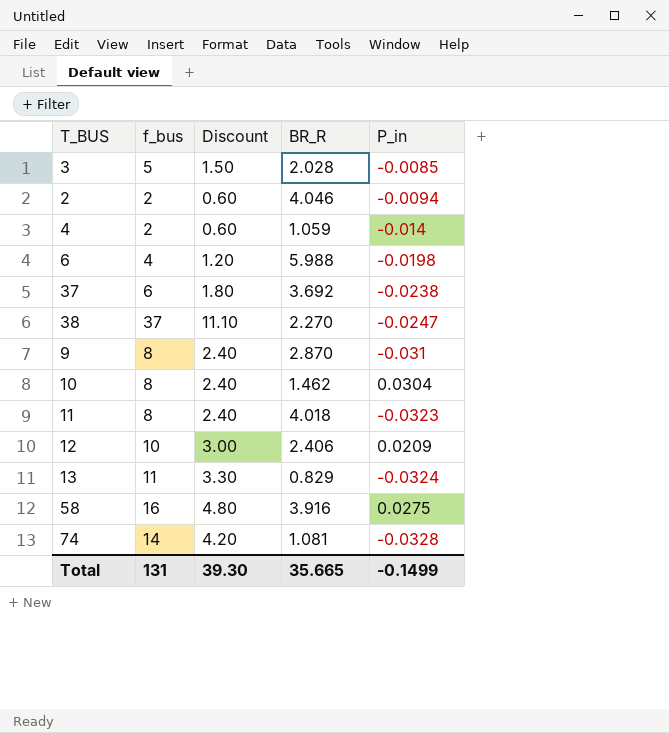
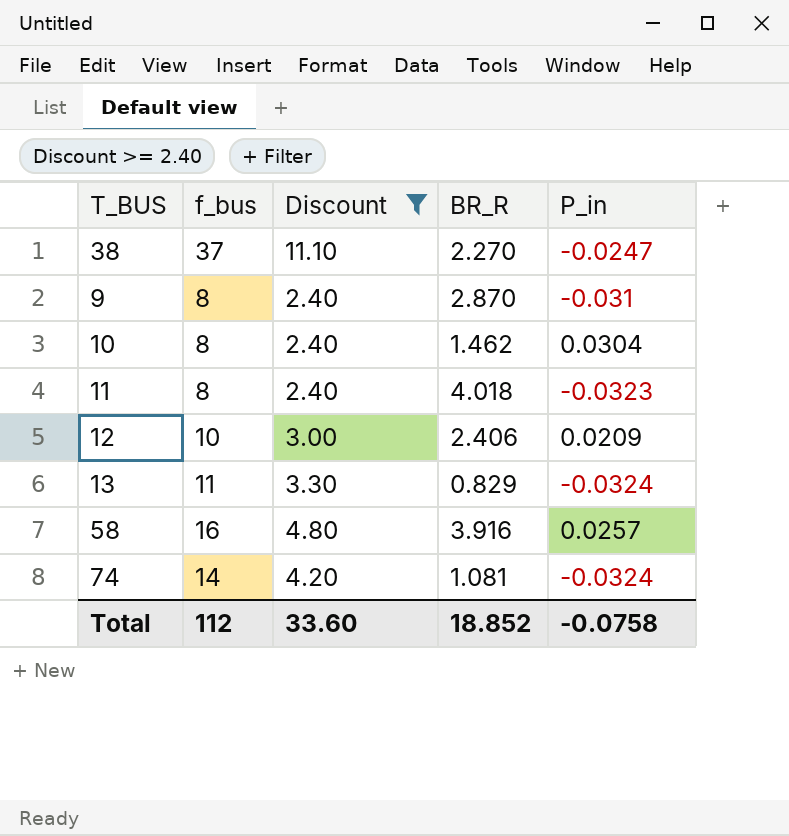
filter: none -> Discount >= 2.40
58 | P_in: 0.0275 -> 0.0257
74 | P_in: -0.0328 -> -0.0324
Total | f_bus: 131 -> 112
Total | Discount: 39.30 -> 33.60
Total | BR_R: 35.665 -> 18.852
Total | P_in: -0.1499 -> -0.0758

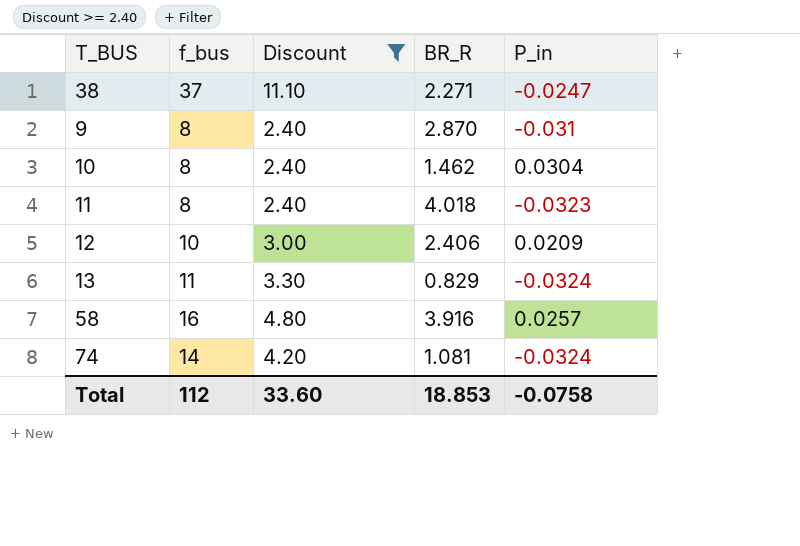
38 | BR_R: 2.270 -> 2.271
Total | BR_R: 18.852 -> 18.853

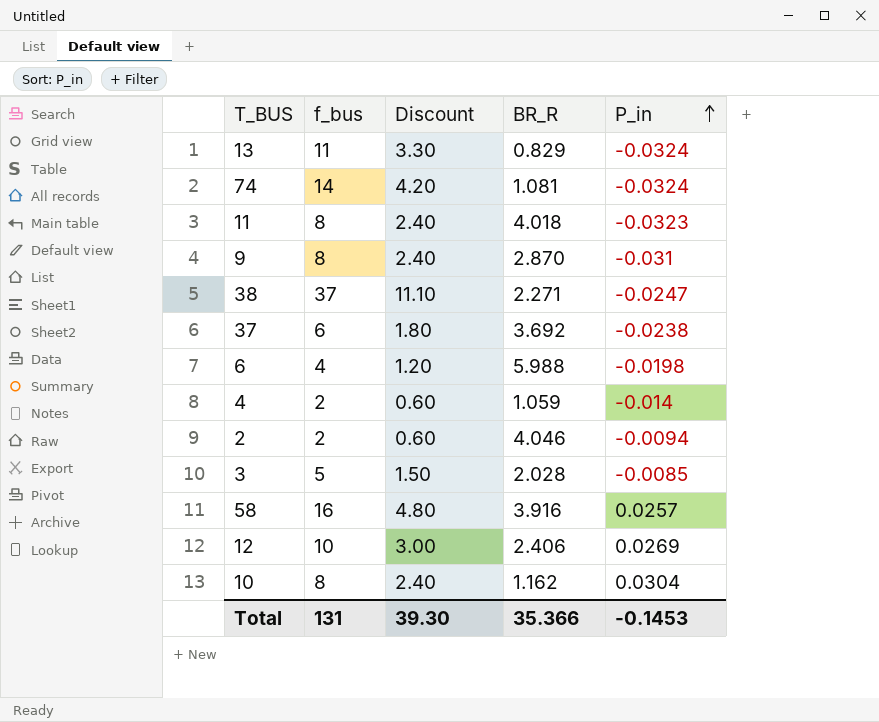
filter: Discount >= 2.40 -> none
row order: none -> P_in ascending
12 | P_in: 0.0209 -> 0.0269
10 | BR_R: 1.462 -> 1.162
Total | f_bus: 112 -> 131
Total | Discount: 33.60 -> 39.30
Total | BR_R: 18.853 -> 35.366
Total | P_in: -0.0758 -> -0.1453

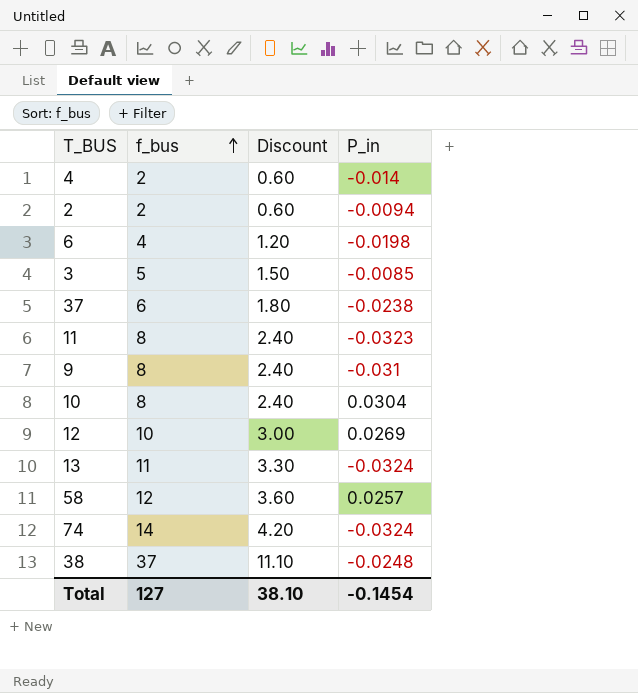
row order: P_in ascending -> f_bus ascending
column BR_R | position: 4 -> none
58 | f_bus: 16 -> 12
58 | Discount: 4.80 -> 3.60
38 | P_in: -0.0247 -> -0.0248
Total | f_bus: 131 -> 127
Total | Discount: 39.30 -> 38.10
Total | P_in: -0.1453 -> -0.1454

